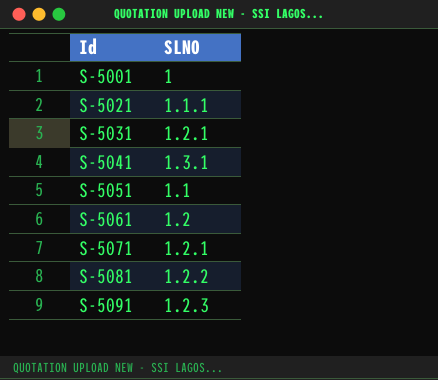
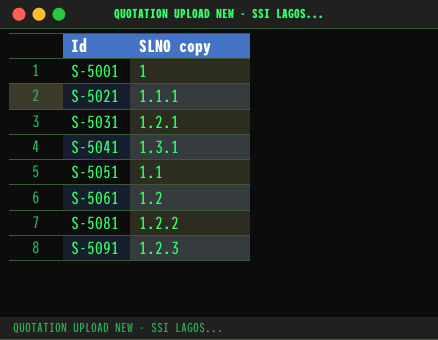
column name: SLNO -> SLNO copy
row S-5071: 1.2.1 -> none

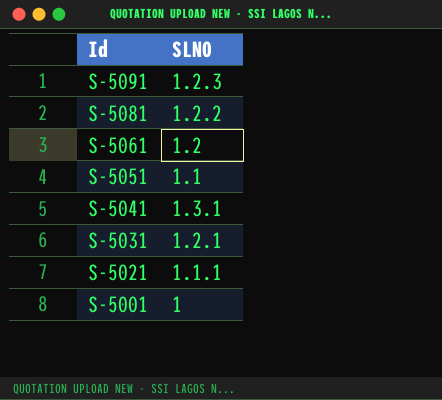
row order: Id ascending -> Id descending
column name: SLNO copy -> SLNO

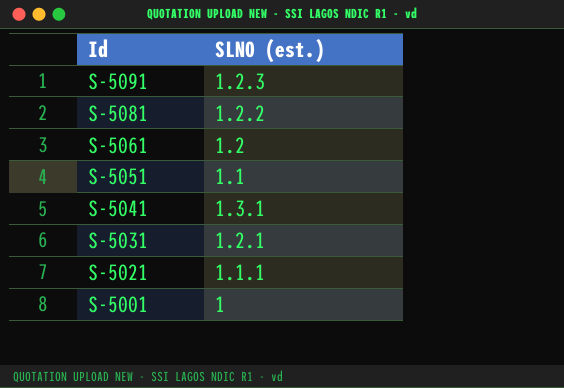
column name: SLNO -> SLNO (est.)

